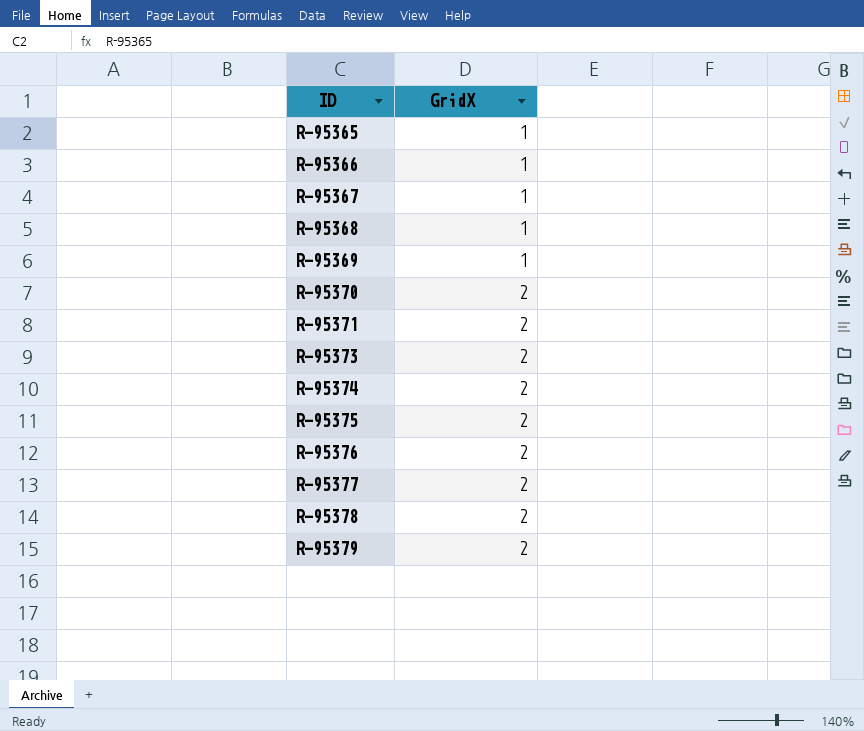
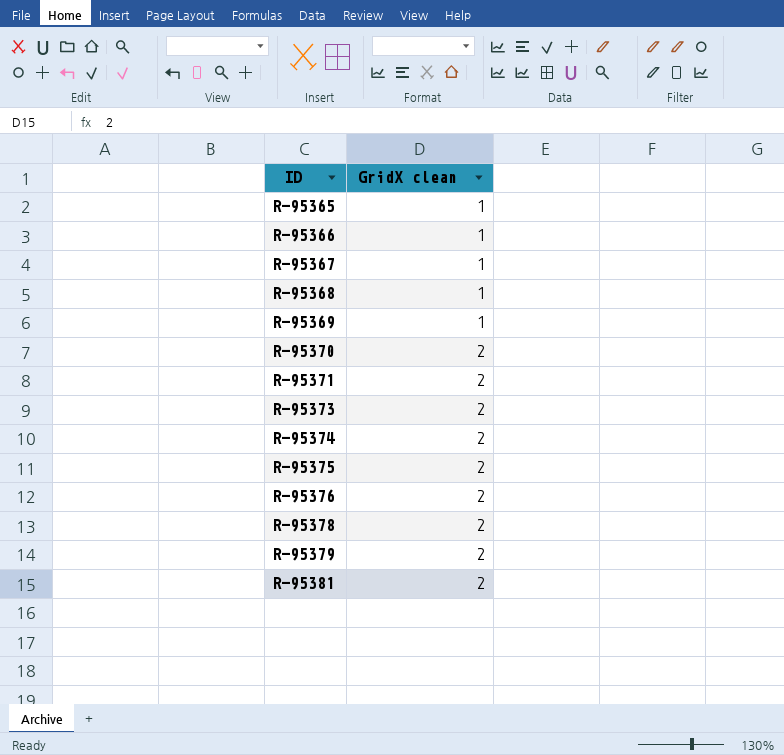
column name: GridX -> GridX clean
row R-95377: 2 -> none
row R-95381: none -> 2

